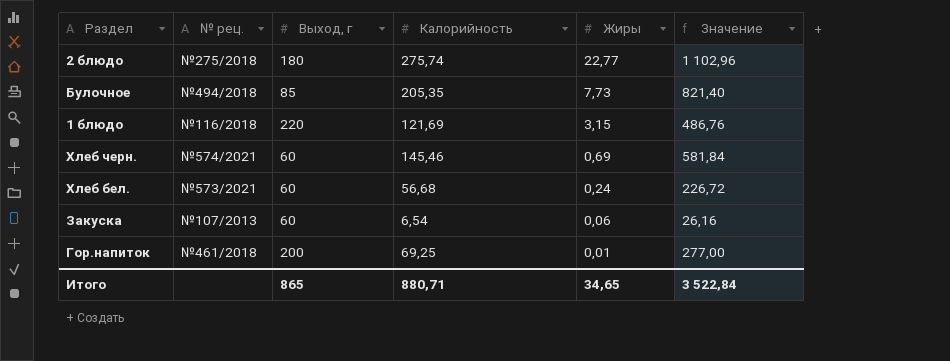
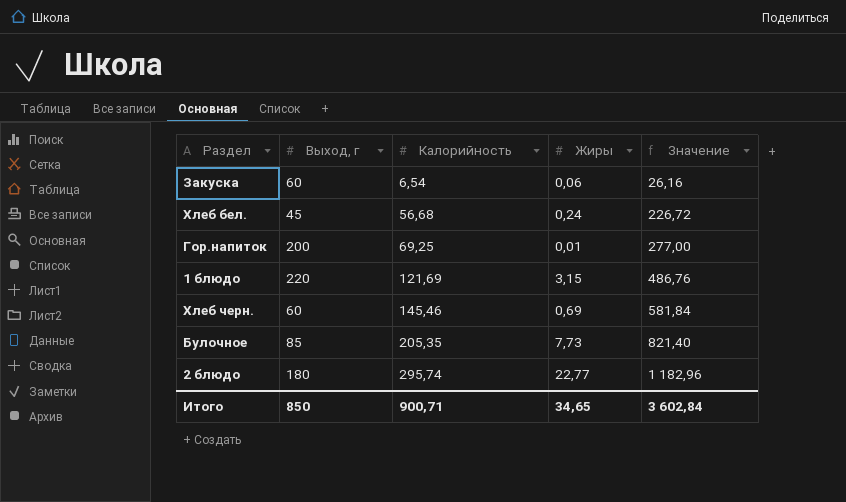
row order: Жиры descending -> Калорийность ascending
column № рец. | position: 2 -> none
Хлеб бел. | Выход, г: 60 -> 45
2 блюдо | Калорийность: 275,74 -> 295,74
2 блюдо | Значение: 1 102,96 -> 1 182,96
Итого | Выход, г: 865 -> 850
Итого | Калорийность: 880,71 -> 900,71
Итого | Значение: 3 522,84 -> 3 602,84

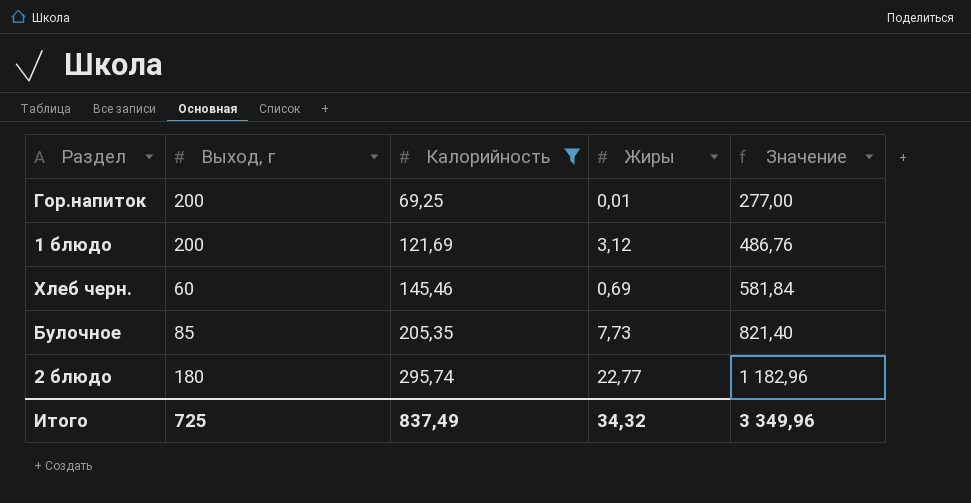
filter: none -> Калорийность >= 69,25
1 блюдо | Выход, г: 220 -> 200
1 блюдо | Жиры: 3,15 -> 3,12
Итого | Выход, г: 850 -> 725
Итого | Калорийность: 900,71 -> 837,49
Итого | Жиры: 34,65 -> 34,32
Итого | Значение: 3 602,84 -> 3 349,96

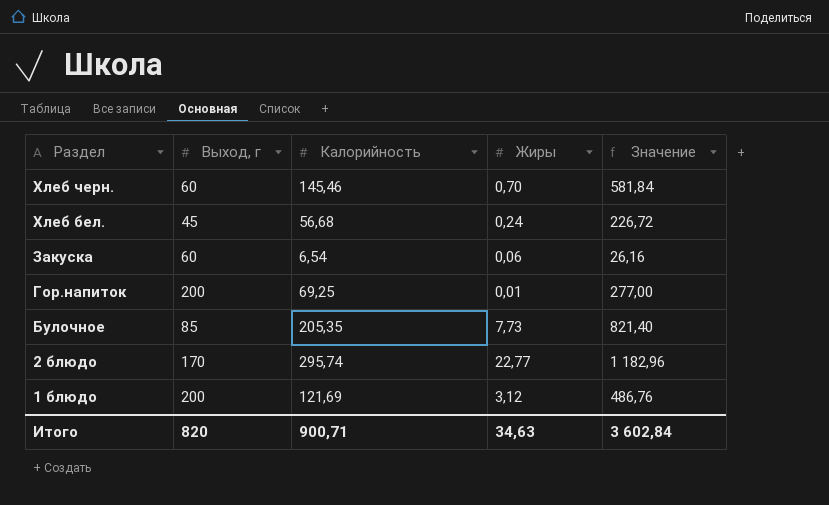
filter: Калорийность >= 69,25 -> none
row order: Калорийность ascending -> Раздел descending
Хлеб черн. | Жиры: 0,69 -> 0,70
2 блюдо | Выход, г: 180 -> 170
Итого | Выход, г: 725 -> 820
Итого | Калорийность: 837,49 -> 900,71
Итого | Жиры: 34,32 -> 34,63
Итого | Значение: 3 349,96 -> 3 602,84

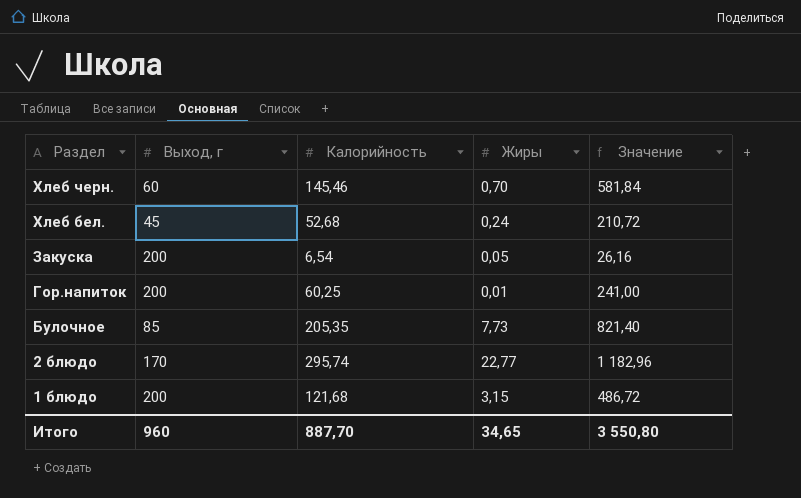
Хлеб бел. | Калорийность: 56,68 -> 52,68
Хлеб бел. | Значение: 226,72 -> 210,72
Закуска | Выход, г: 60 -> 200
Закуска | Жиры: 0,06 -> 0,05
Гор.напиток | Калорийность: 69,25 -> 60,25
Гор.напиток | Значение: 277,00 -> 241,00
1 блюдо | Калорийность: 121,69 -> 121,68
1 блюдо | Жиры: 3,12 -> 3,15
1 блюдо | Значение: 486,76 -> 486,72
Итого | Выход, г: 820 -> 960
Итого | Калорийность: 900,71 -> 887,70
Итого | Жиры: 34,63 -> 34,65
Итого | Значение: 3 602,84 -> 3 550,80

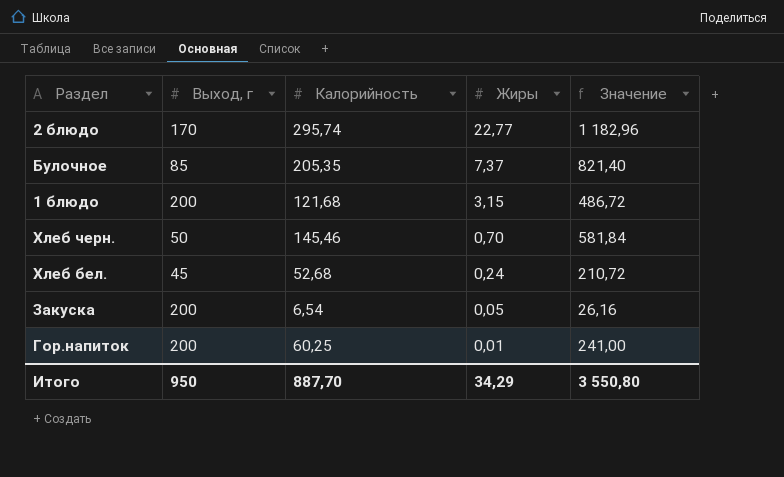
row order: Раздел descending -> Жиры descending
Булочное | Жиры: 7,73 -> 7,37
Хлеб черн. | Выход, г: 60 -> 50
Итого | Выход, г: 960 -> 950
Итого | Жиры: 34,65 -> 34,29

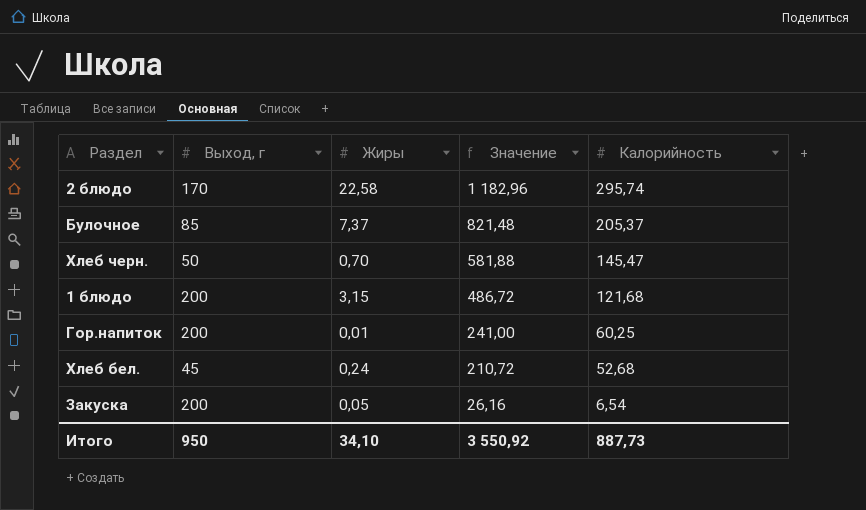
row order: Жиры descending -> Значение descending
column Калорийность | position: 3 -> 5
2 блюдо | Жиры: 22,77 -> 22,58
Булочное | Значение: 821,40 -> 821,48
Булочное | Калорийность: 205,35 -> 205,37
Хлеб черн. | Значение: 581,84 -> 581,88
Хлеб черн. | Калорийность: 145,46 -> 145,47
Итого | Жиры: 34,29 -> 34,10
Итого | Значение: 3 550,80 -> 3 550,92
Итого | Калорийность: 887,70 -> 887,73

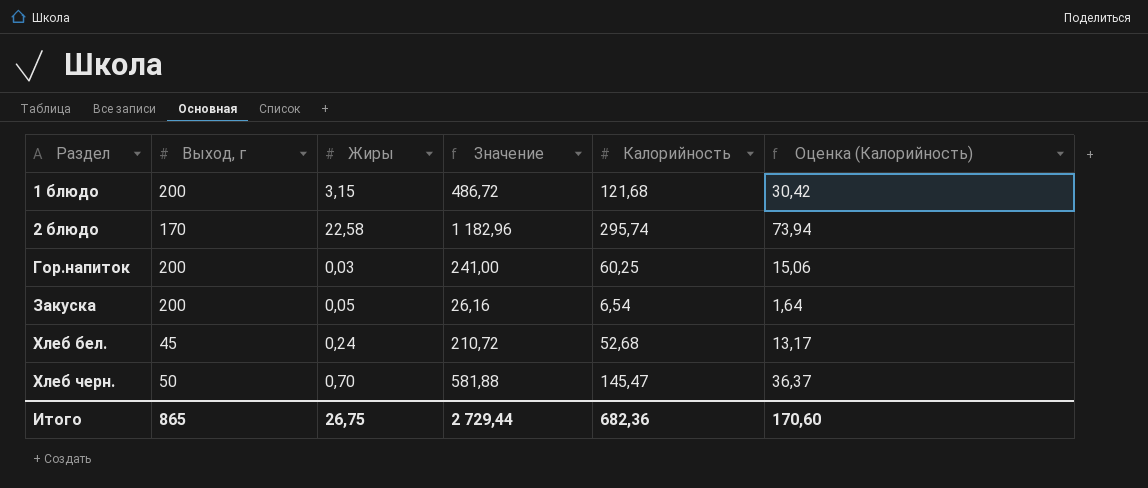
row order: Значение descending -> Раздел ascending
column Оценка (Калорийность) | formula: none -> [Калорийность] * 0,25
row Булочное: 85 | 7,37 | 821,48 | 205,37 -> none
Гор.напиток | Жиры: 0,01 -> 0,03
Итого | Выход, г: 950 -> 865
Итого | Жиры: 34,10 -> 26,75
Итого | Значение: 3 550,92 -> 2 729,44
Итого | Калорийность: 887,73 -> 682,36

